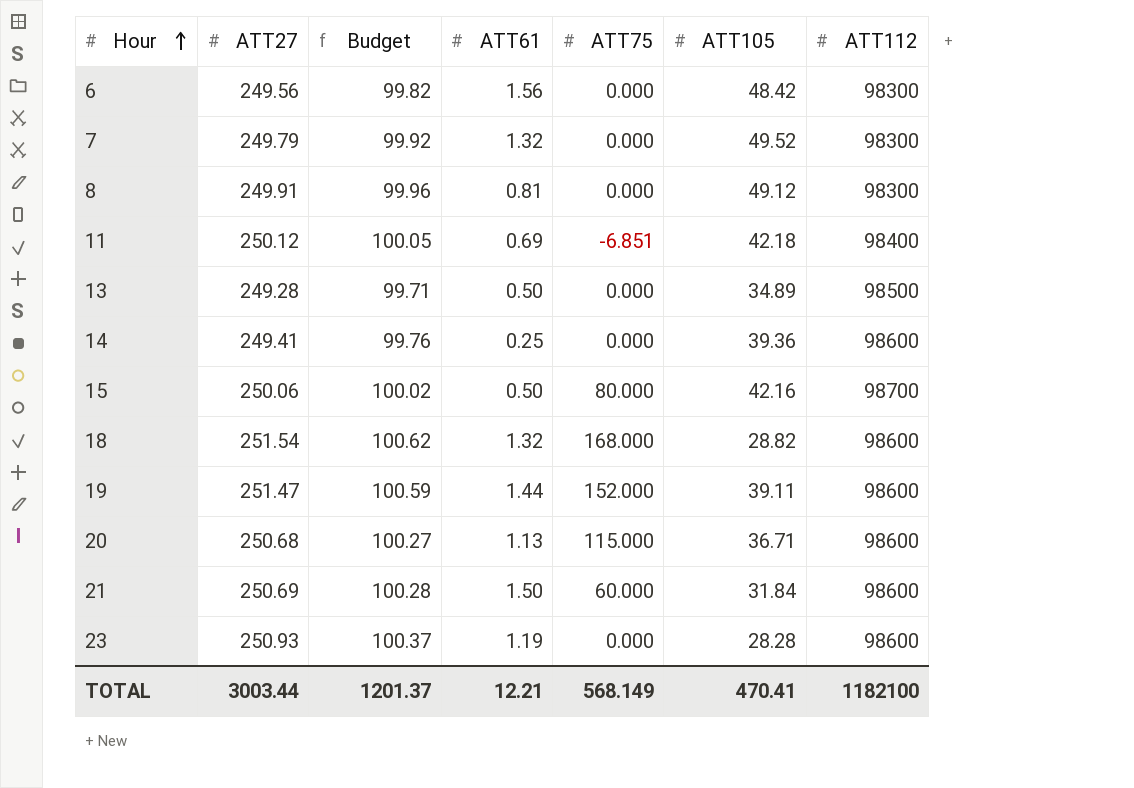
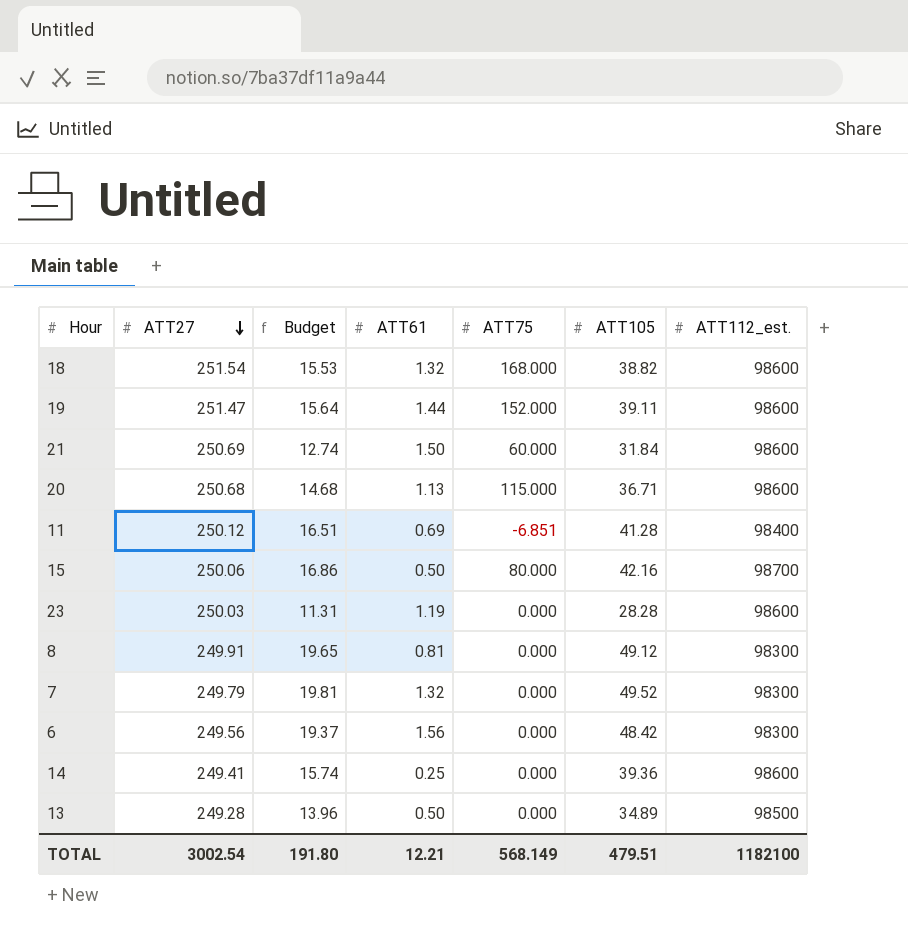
row order: Hour ascending -> ATT27 descending
column Budget | formula: [ATT27] * 0.4 -> [ATT105] * 0.4
column name: ATT112 -> ATT112_est.
18 | ATT105: 28.82 -> 38.82
11 | ATT105: 42.18 -> 41.28
23 | ATT27: 250.93 -> 250.03
TOTAL | ATT27: 3003.44 -> 3002.54
TOTAL | Budget: 1201.37 -> 191.80
TOTAL | ATT105: 470.41 -> 479.51

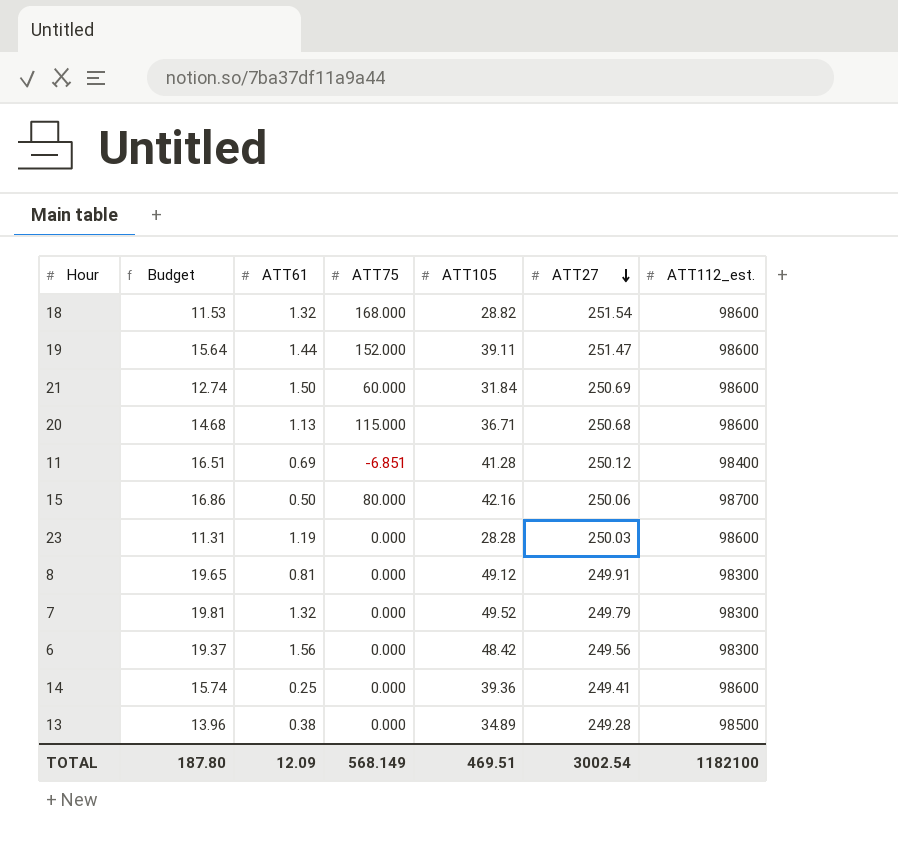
column ATT27 | position: 2 -> 6
18 | Budget: 15.53 -> 11.53
18 | ATT105: 38.82 -> 28.82
13 | ATT61: 0.50 -> 0.38
TOTAL | Budget: 191.80 -> 187.80
TOTAL | ATT61: 12.21 -> 12.09
TOTAL | ATT105: 479.51 -> 469.51

